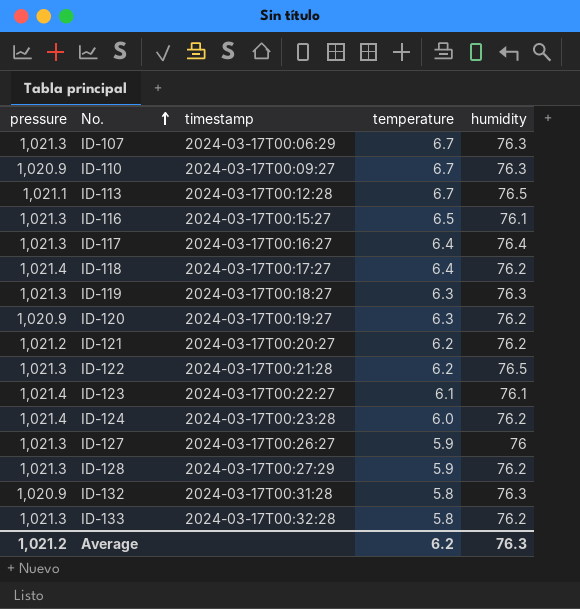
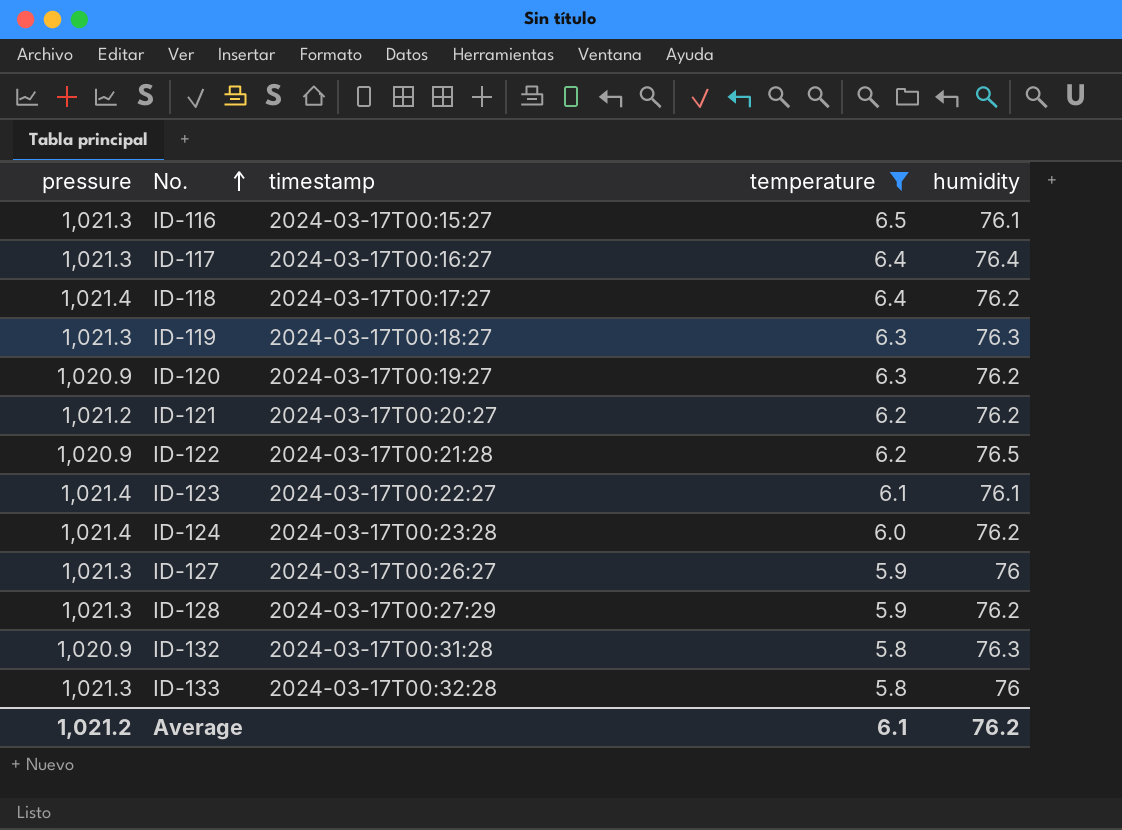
filter: none -> temperature != 6.7
ID-122 | pressure: 1,021.3 -> 1,020.9
ID-133 | humidity: 76.2 -> 76
Average | temperature: 6.2 -> 6.1
Average | humidity: 76.3 -> 76.2

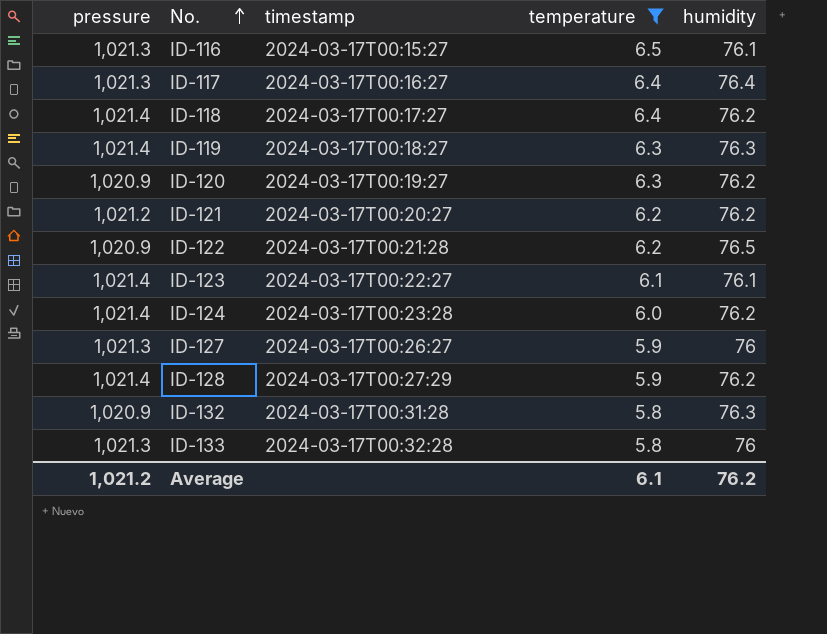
ID-119 | pressure: 1,021.3 -> 1,021.4
ID-128 | pressure: 1,021.3 -> 1,021.4

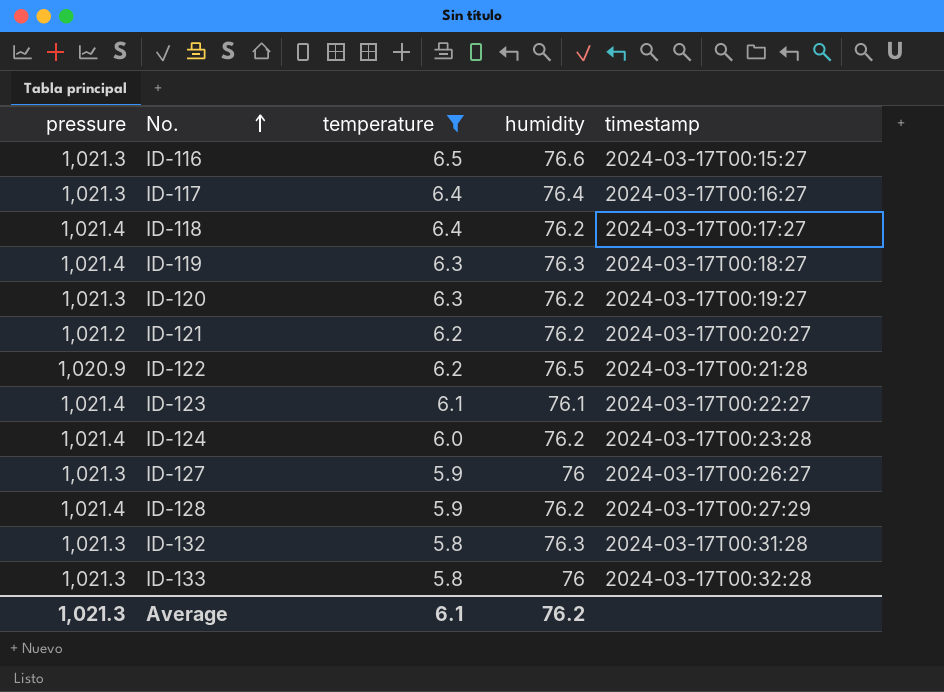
column timestamp | position: 3 -> 5
ID-116 | humidity: 76.1 -> 76.6
ID-120 | pressure: 1,020.9 -> 1,021.3
ID-132 | pressure: 1,020.9 -> 1,021.3
Average | pressure: 1,021.2 -> 1,021.3

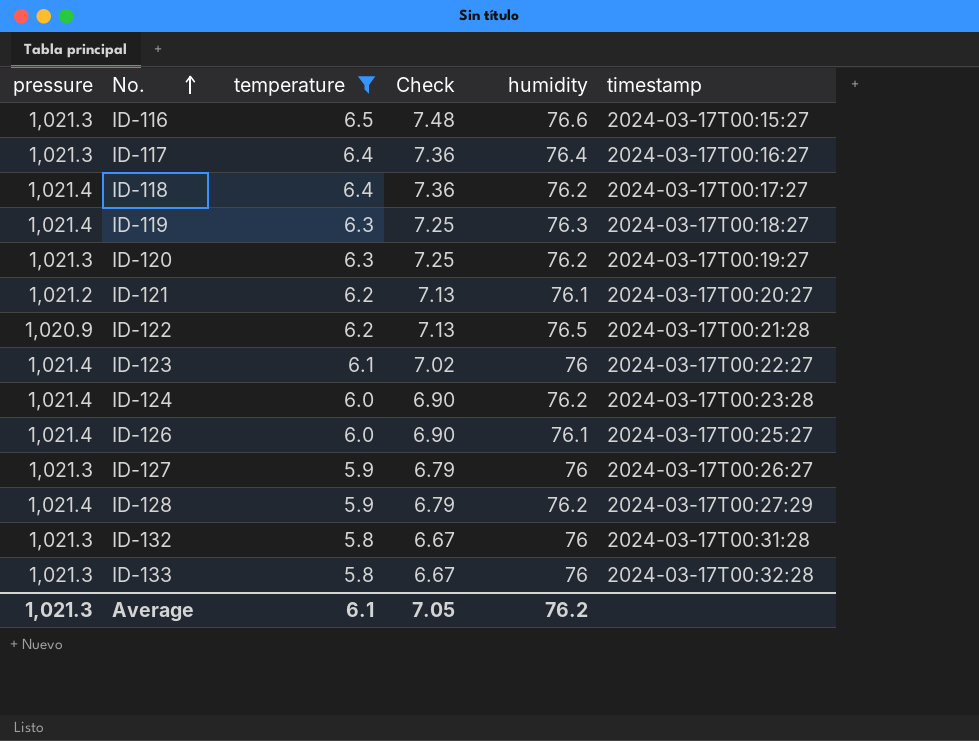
column Check | formula: none -> [temperature] * 1.15
ID-121 | humidity: 76.2 -> 76.1
ID-123 | humidity: 76.1 -> 76
row ID-126: none -> 1,021.4 | 6.0 | 6.90 | 76.1 | 2024-03-17T00:25:27
ID-132 | humidity: 76.3 -> 76

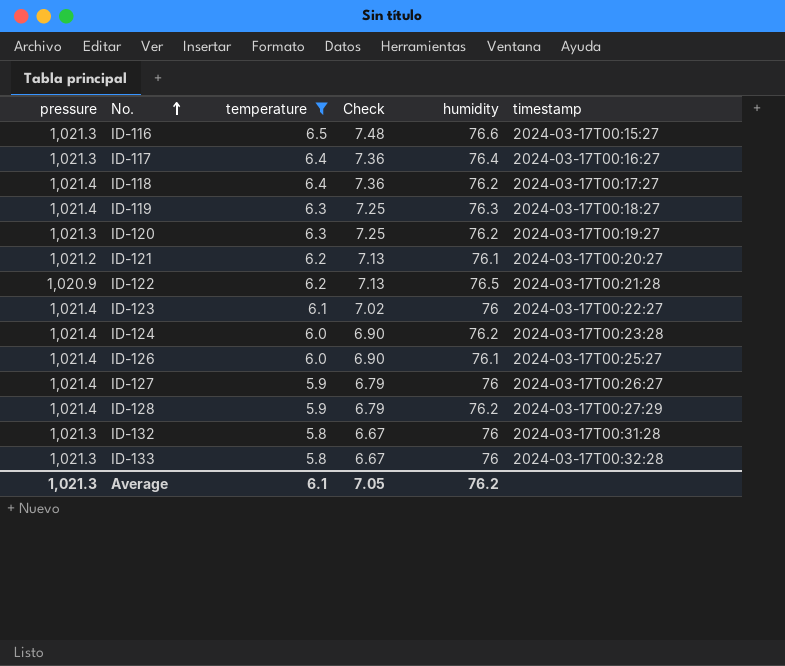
ID-127 | pressure: 1,021.3 -> 1,021.4

